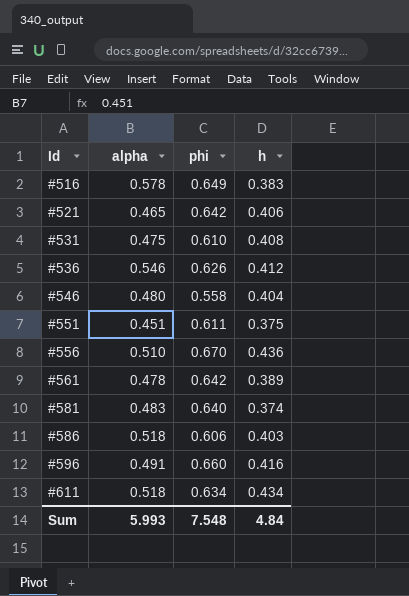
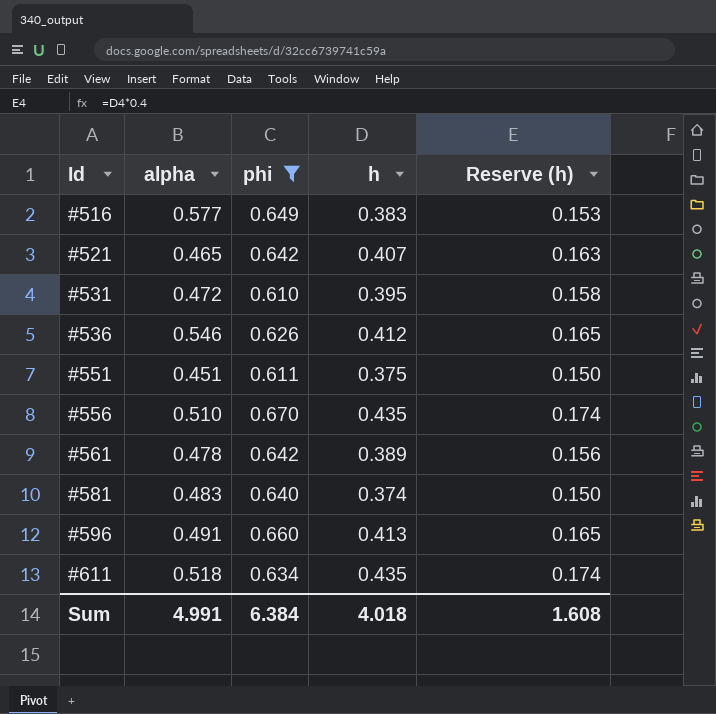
filter: none -> phi >= 0.610
column Reserve (h) | formula: none -> [h] * 0.4
#516 | alpha: 0.578 -> 0.577
#521 | h: 0.406 -> 0.407
#531 | alpha: 0.475 -> 0.472
#531 | h: 0.408 -> 0.395
#556 | h: 0.436 -> 0.435
#596 | h: 0.416 -> 0.413
#611 | h: 0.434 -> 0.435
Sum | alpha: 5.993 -> 4.991
Sum | phi: 7.548 -> 6.384
Sum | h: 4.84 -> 4.018

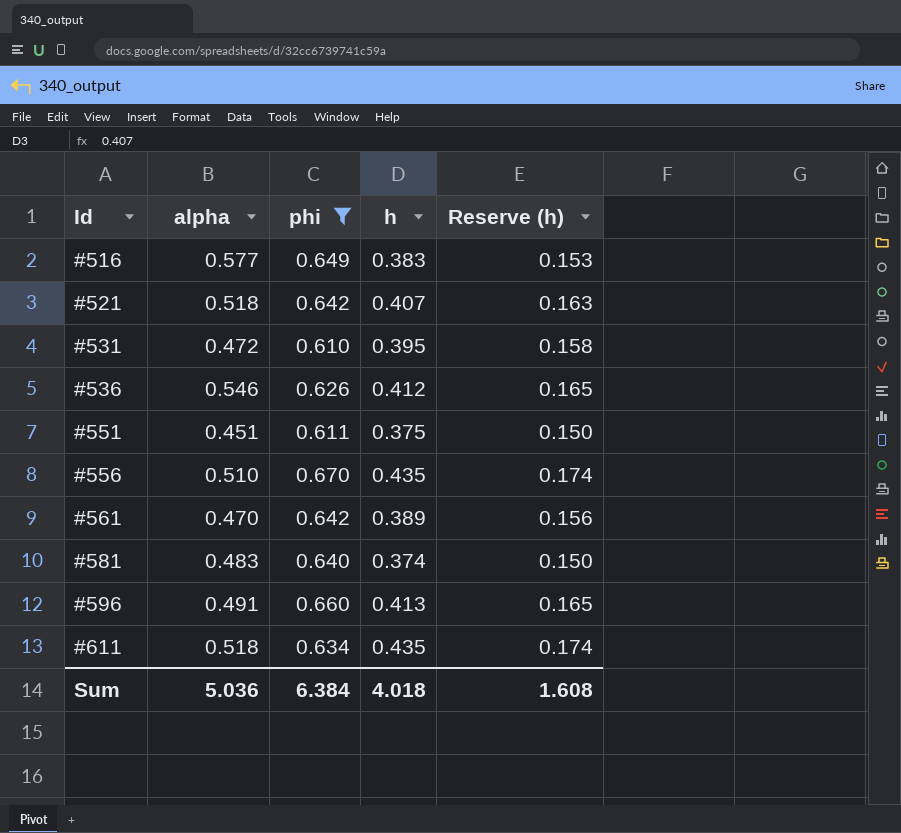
#521 | alpha: 0.465 -> 0.518
#561 | alpha: 0.478 -> 0.470
Sum | alpha: 4.991 -> 5.036

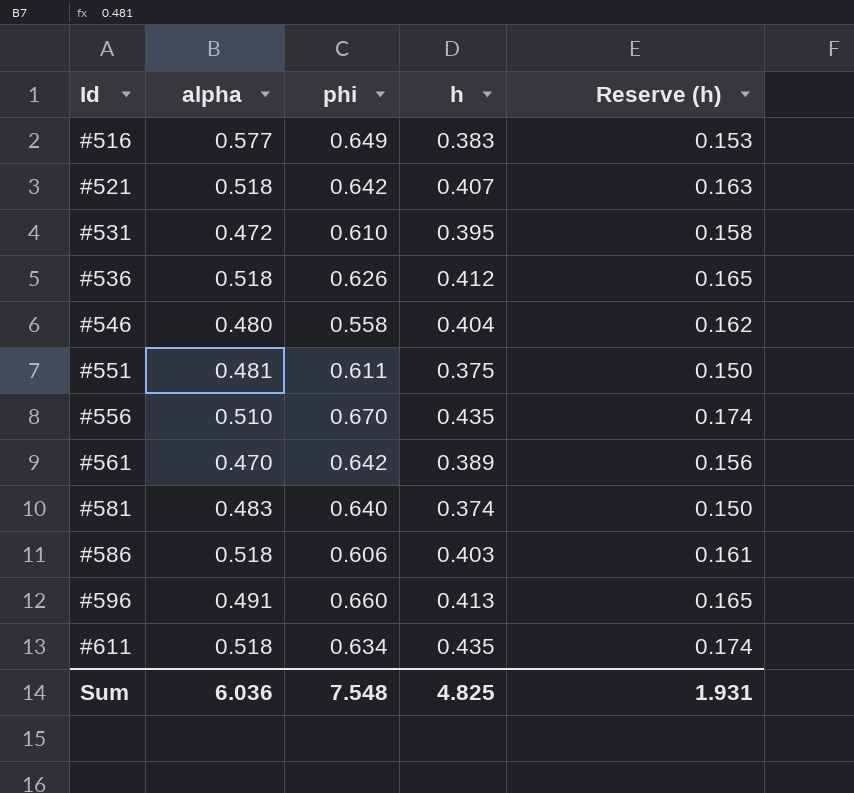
filter: phi >= 0.610 -> none
#536 | alpha: 0.546 -> 0.518
#551 | alpha: 0.451 -> 0.481
Sum | alpha: 5.036 -> 6.036
Sum | phi: 6.384 -> 7.548
Sum | h: 4.018 -> 4.825
Sum | Reserve (h): 1.608 -> 1.931

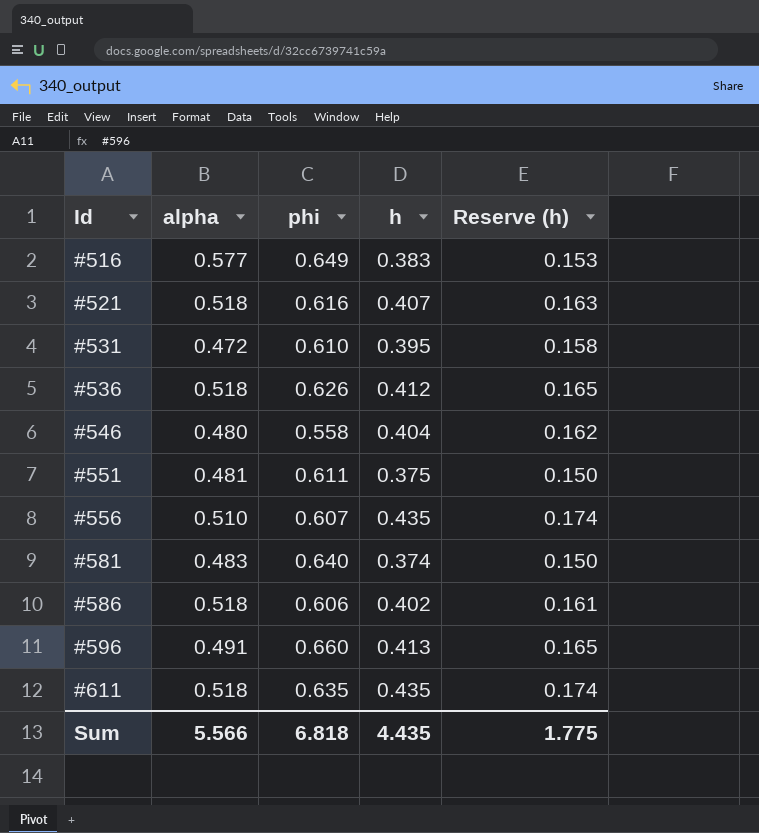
row #561: 0.470 | 0.642 | 0.389 | 0.156 -> none
#521 | phi: 0.642 -> 0.616
#556 | phi: 0.670 -> 0.607
#586 | h: 0.403 -> 0.402
#611 | phi: 0.634 -> 0.635
Sum | alpha: 6.036 -> 5.566
Sum | phi: 7.548 -> 6.818
Sum | h: 4.825 -> 4.435
Sum | Reserve (h): 1.931 -> 1.775

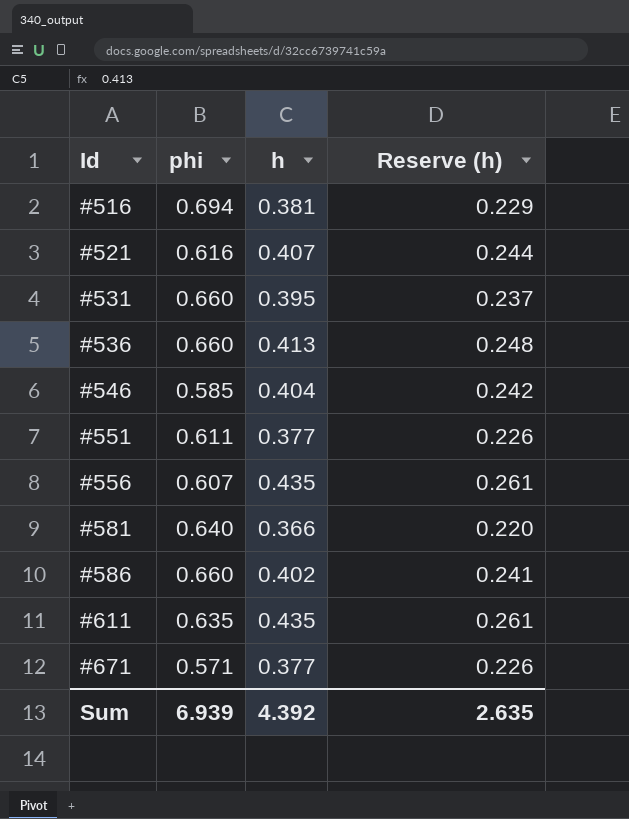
column alpha | position: 2 -> none
column Reserve (h) | formula: [h] * 0.4 -> [h] * 0.6
row #596: 0.491 | 0.660 | 0.413 | 0.165 -> none
#516 | phi: 0.649 -> 0.694
#516 | h: 0.383 -> 0.381
#531 | phi: 0.610 -> 0.660
#536 | phi: 0.626 -> 0.660
#536 | h: 0.412 -> 0.413
#546 | phi: 0.558 -> 0.585
#551 | h: 0.375 -> 0.377
#581 | h: 0.374 -> 0.366
#586 | phi: 0.606 -> 0.660
row #671: none -> 0.571 | 0.377 | 0.226
Sum | phi: 6.818 -> 6.939
Sum | h: 4.435 -> 4.392
Sum | Reserve (h): 1.775 -> 2.635

